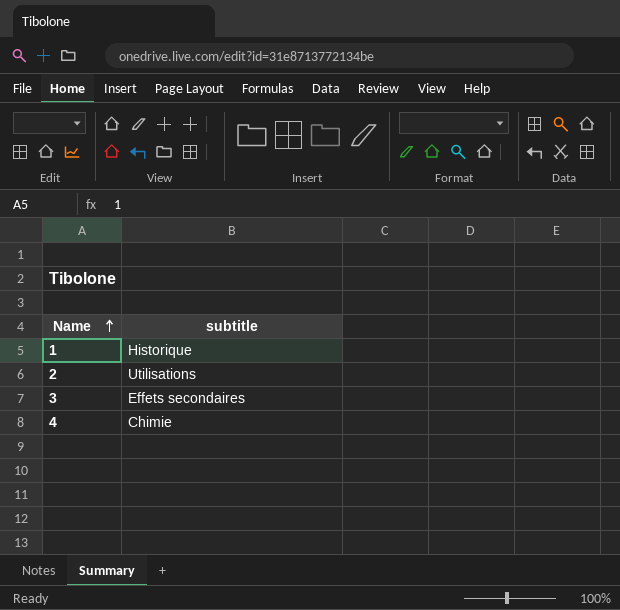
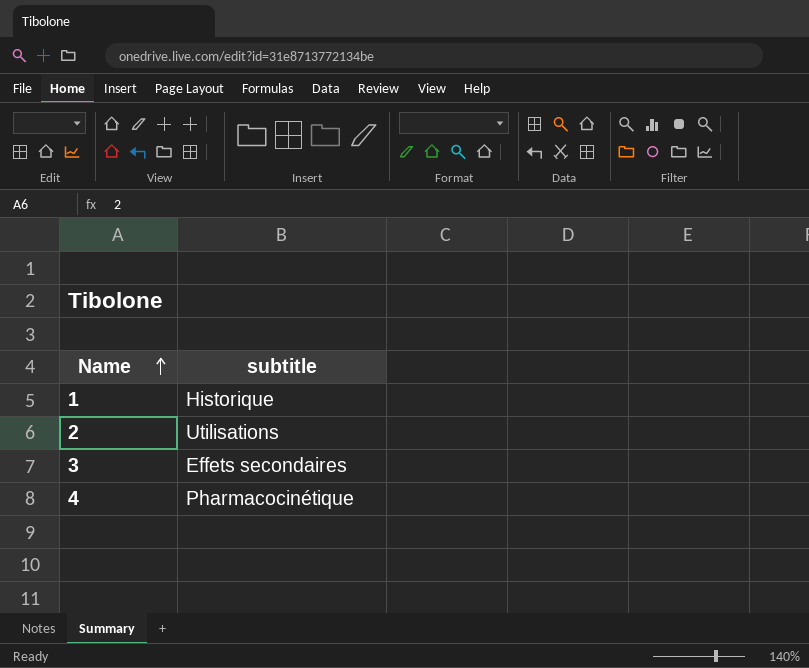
4 | subtitle: Chimie -> Pharmacocinétique

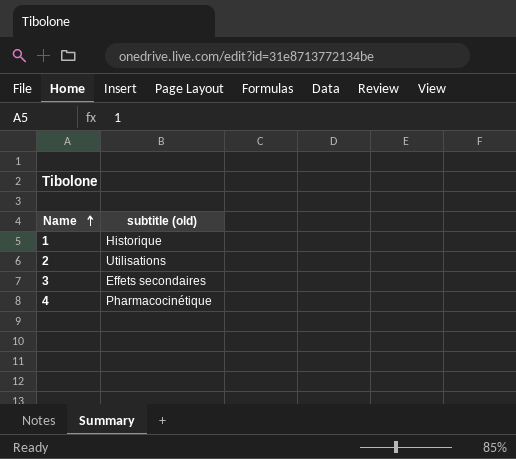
column name: subtitle -> subtitle (old)

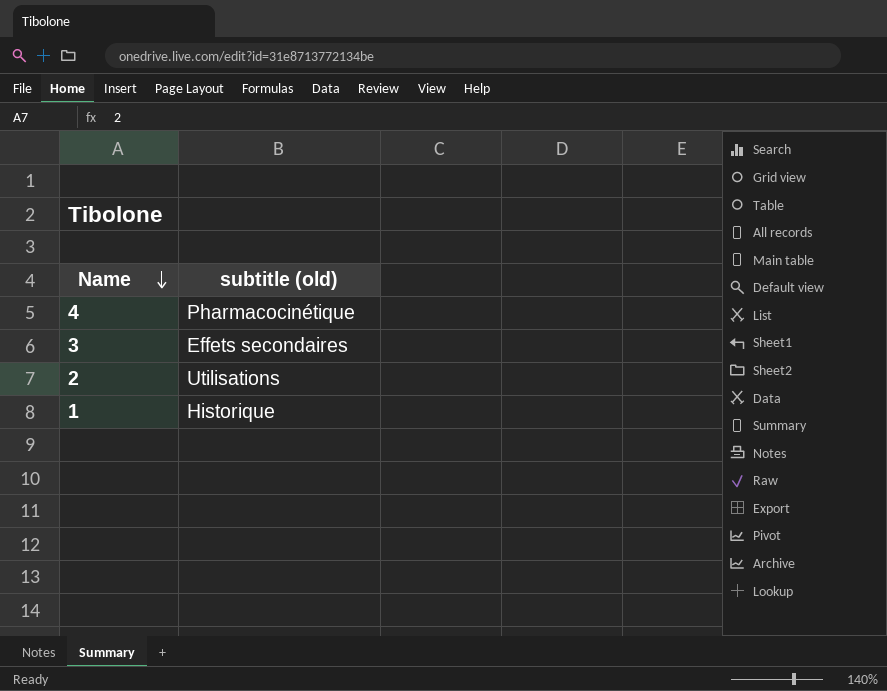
row order: Name ascending -> Name descending

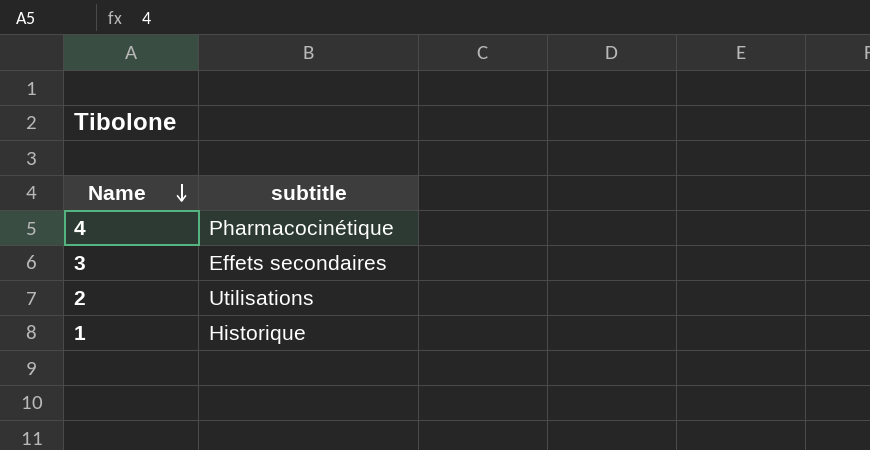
column name: subtitle (old) -> subtitle

